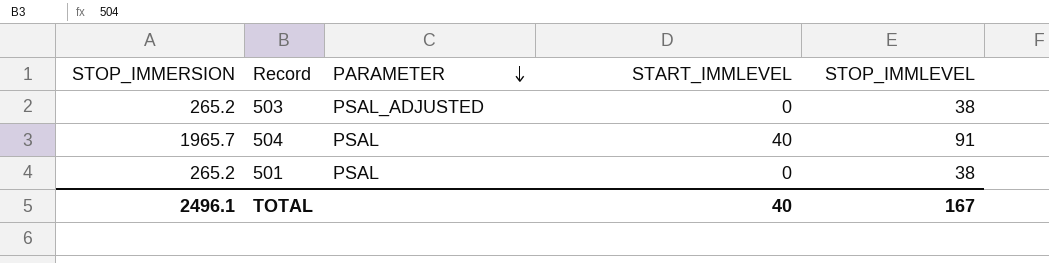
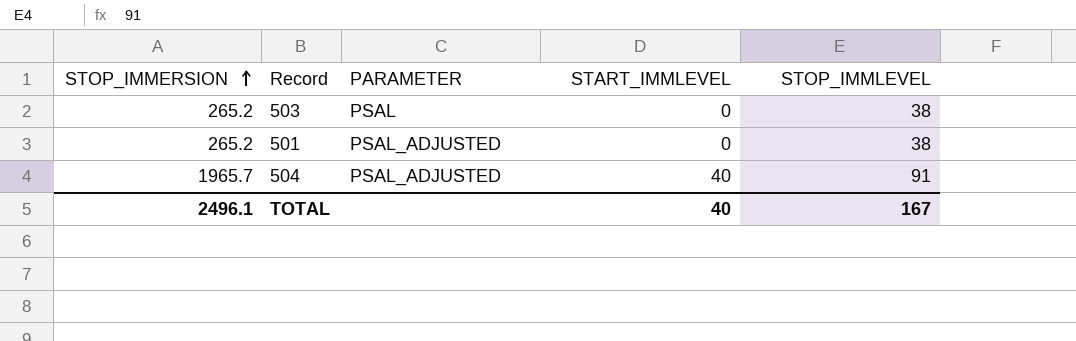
row order: PARAMETER descending -> STOP_IMMERSION ascending
503 | PARAMETER: PSAL_ADJUSTED -> PSAL
501 | PARAMETER: PSAL -> PSAL_ADJUSTED
504 | PARAMETER: PSAL -> PSAL_ADJUSTED

